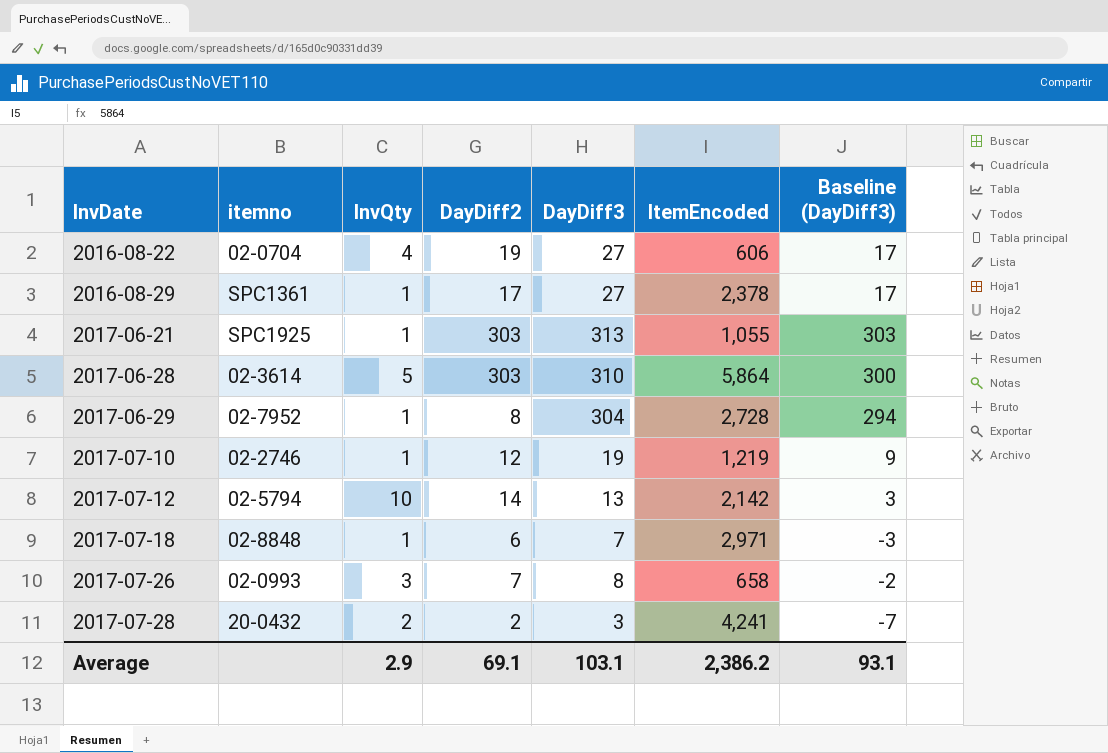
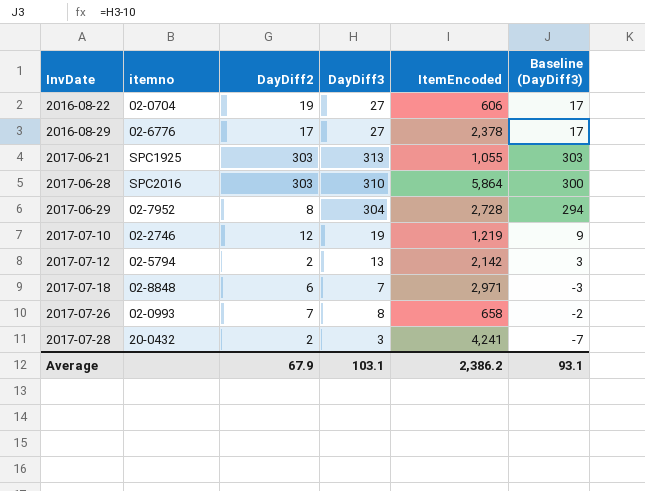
column InvQty | position: 3 -> none
2016-08-29 | itemno: SPC1361 -> 02-6776
2017-06-28 | itemno: 02-3614 -> SPC2016
2017-07-12 | DayDiff2: 14 -> 2
Average | DayDiff2: 69.1 -> 67.9

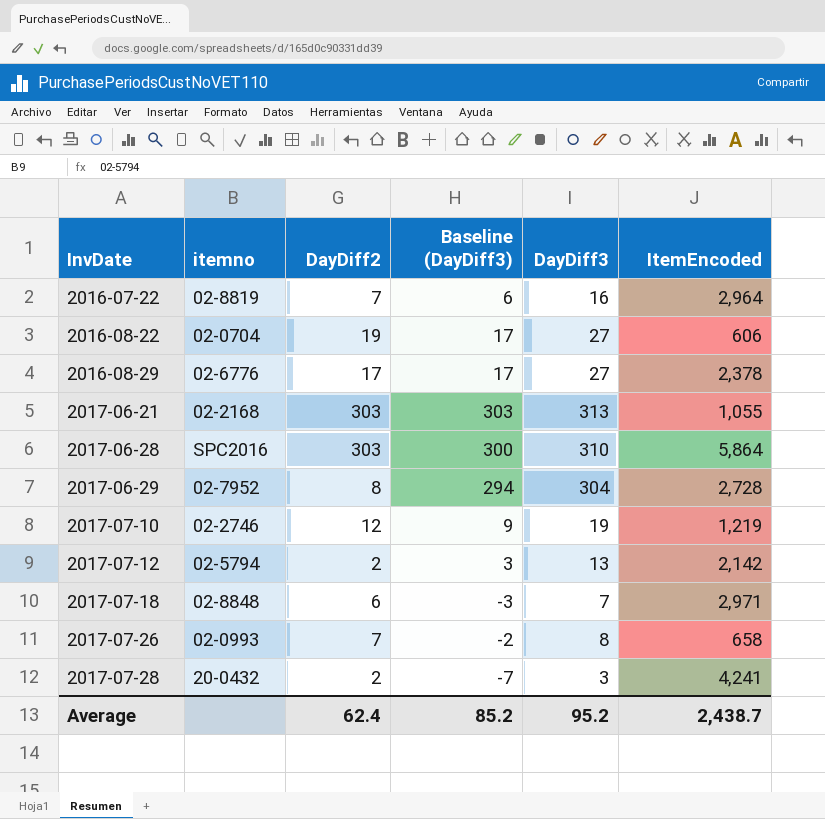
column Baseline (DayDiff3) | position: 6 -> 4
row 2016-07-22: none -> 02-8819 | 7 | 6 | 16 | 2,964
2017-06-21 | itemno: SPC1925 -> 02-2168
Average | DayDiff2: 67.9 -> 62.4
Average | Baseline (DayDiff3): 93.1 -> 85.2
Average | DayDiff3: 103.1 -> 95.2
Average | ItemEncoded: 2,386.2 -> 2,438.7

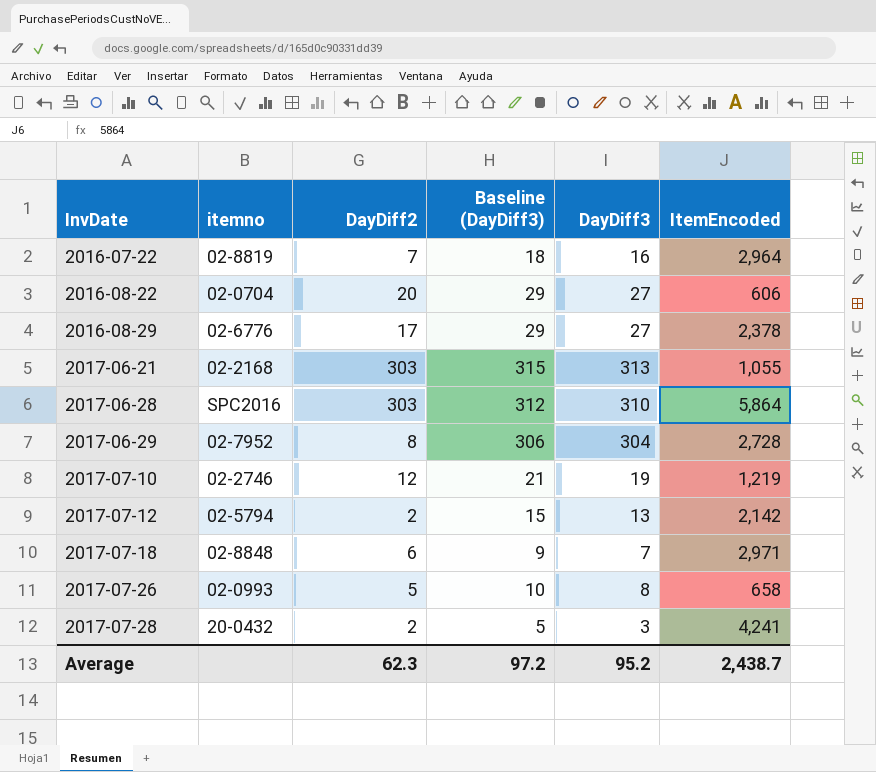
column Baseline (DayDiff3) | formula: [DayDiff3] - 10 -> [DayDiff3] + 2
2016-08-22 | DayDiff2: 19 -> 20
2017-07-26 | DayDiff2: 7 -> 5
Average | DayDiff2: 62.4 -> 62.3
Average | Baseline (DayDiff3): 85.2 -> 97.2

